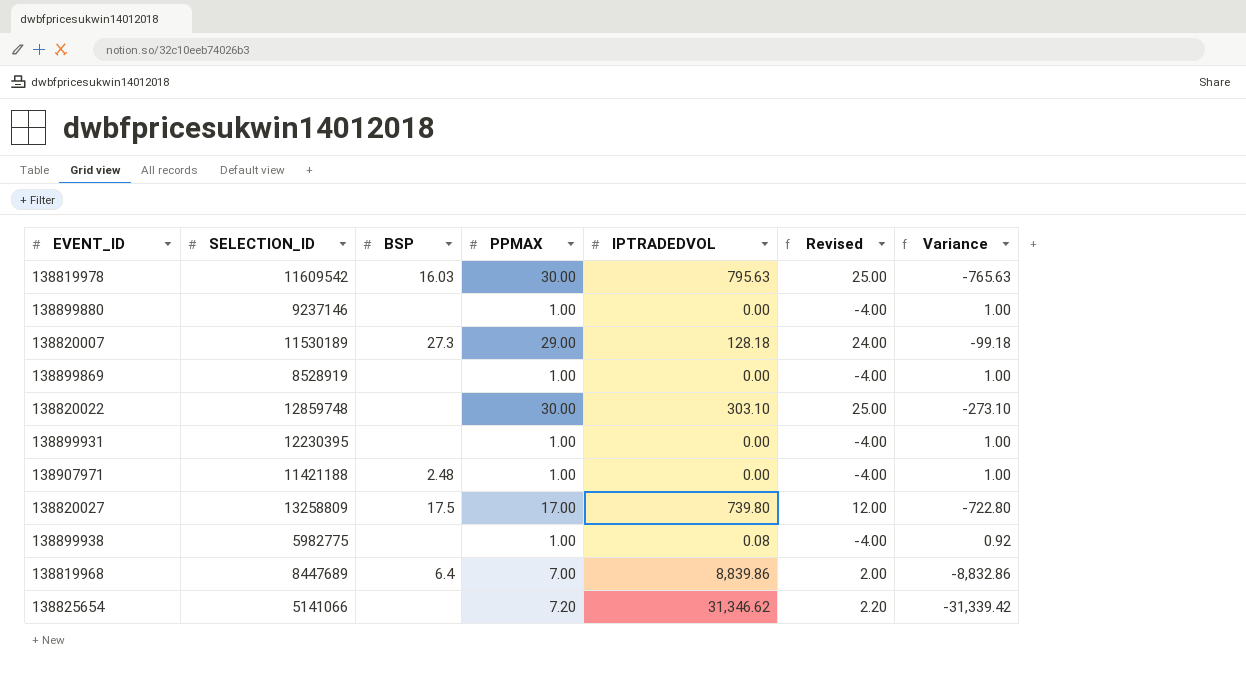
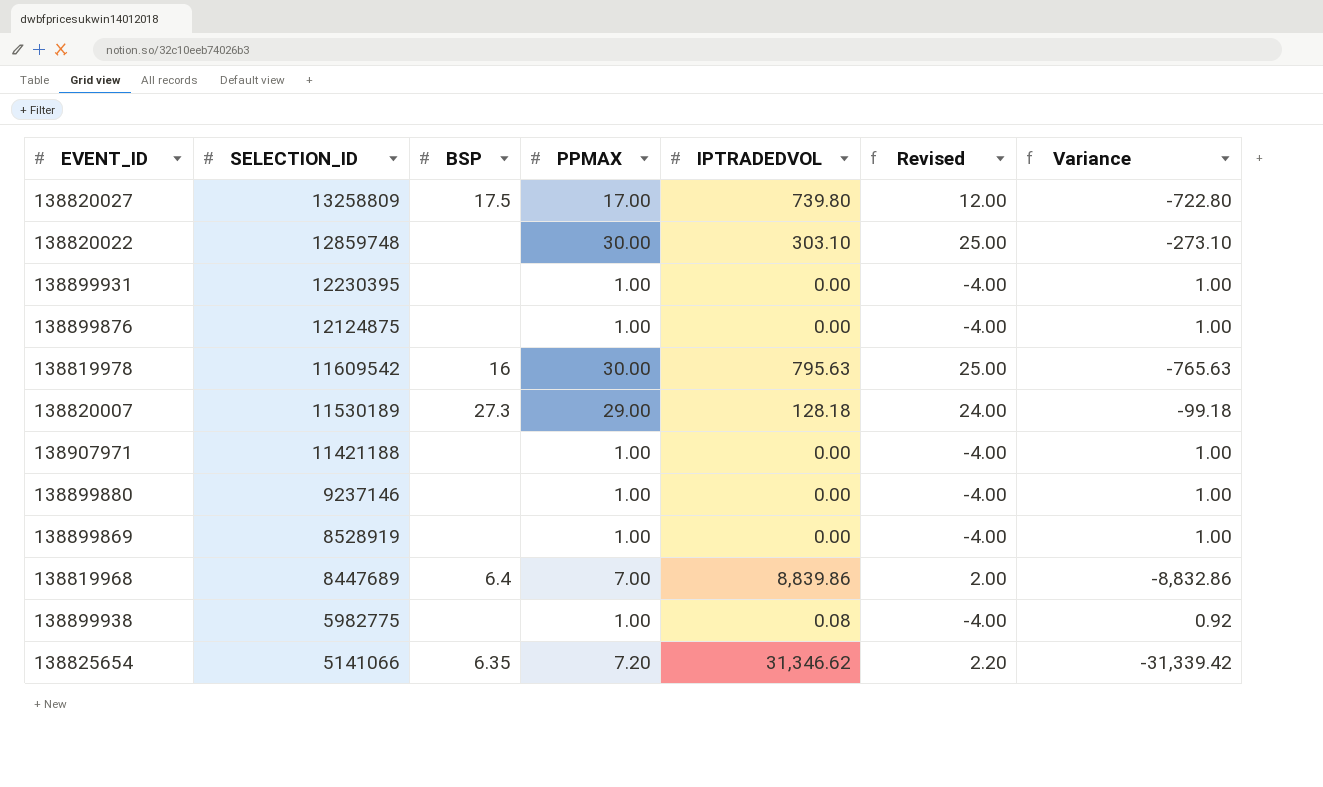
row order: none -> SELECTION_ID descending
row 138899876: none -> 12124875 | none | 1.00 | 0.00 | -4.00 | 1.00
138819978 | BSP: 16.03 -> 16
138907971 | BSP: 2.48 -> none
138825654 | BSP: none -> 6.35

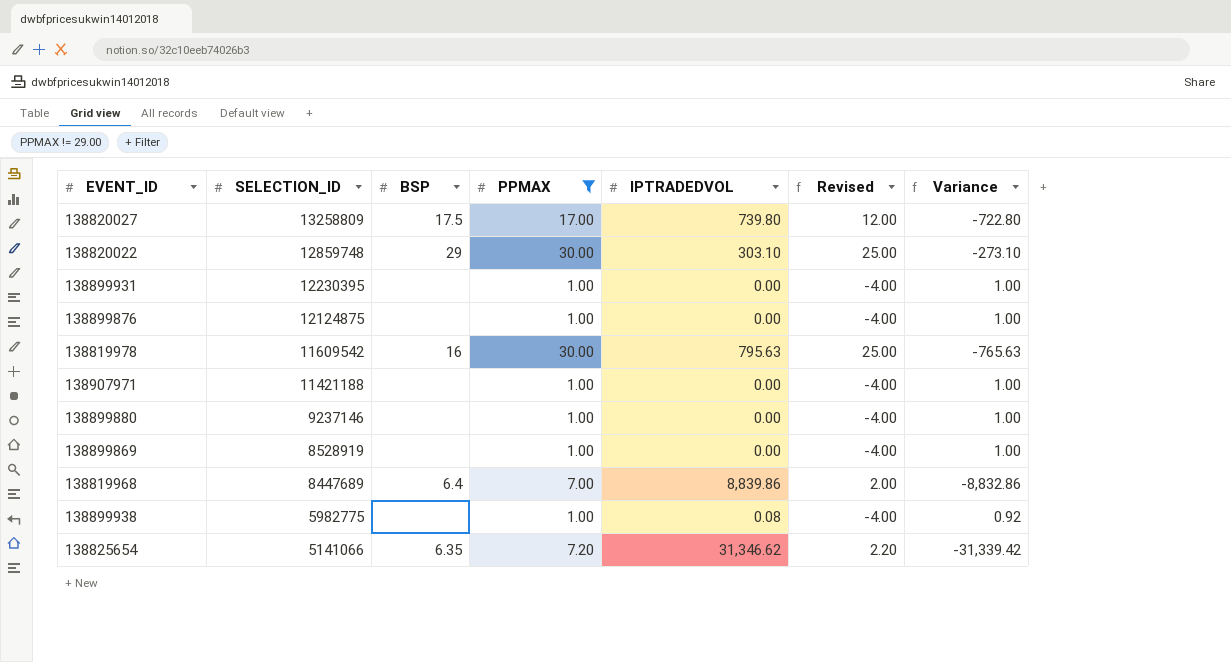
filter: none -> PPMAX != 29.00
138820022 | BSP: none -> 29

